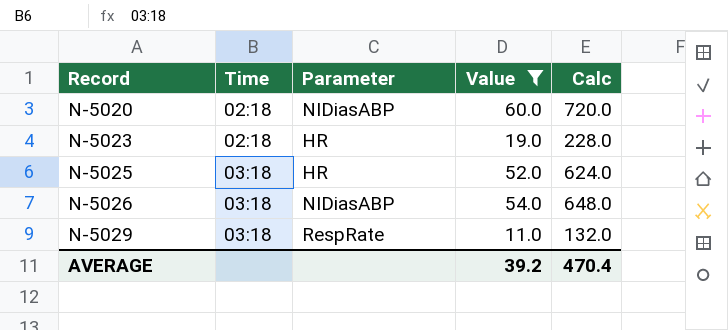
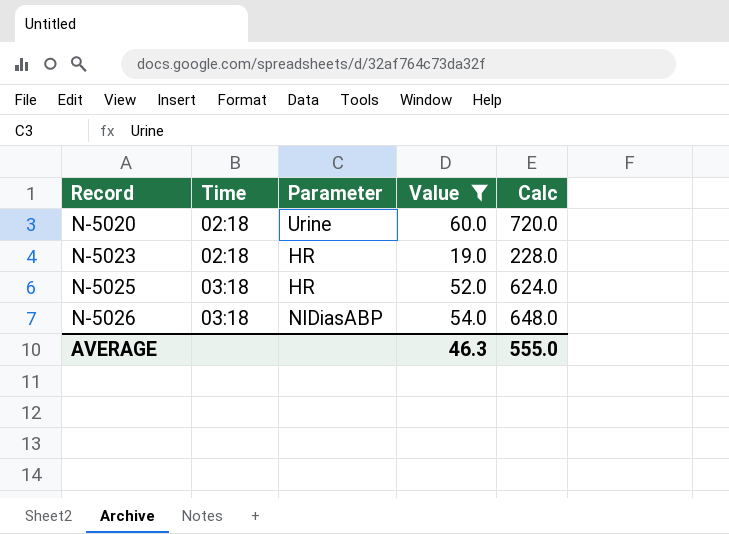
row N-5029: 03:18 | RespRate | 11.0 | 132.0 -> none
N-5020 | Parameter: NIDiasABP -> Urine
AVERAGE | Value: 39.2 -> 46.3
AVERAGE | Calc: 470.4 -> 555.0

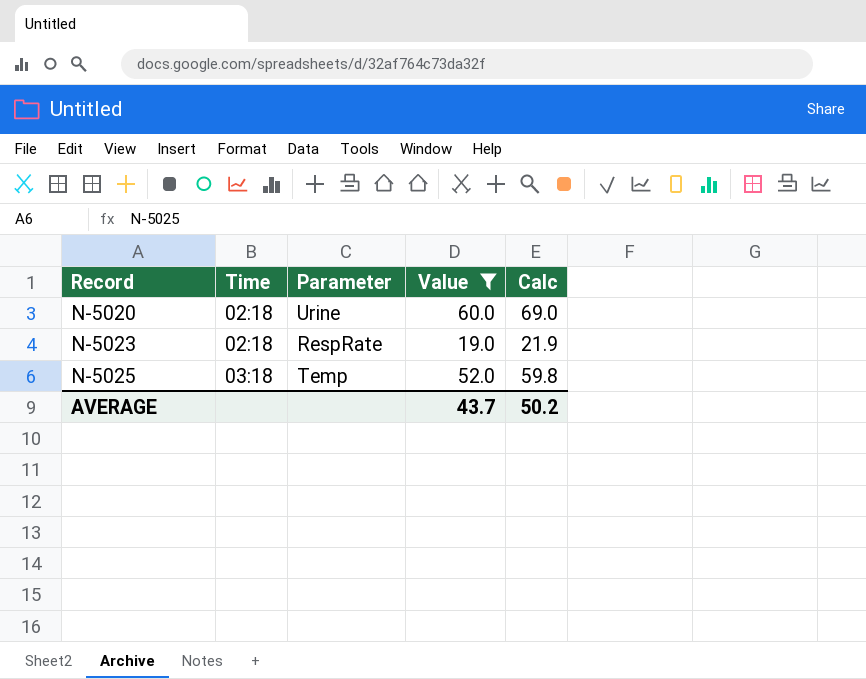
column Calc | formula: [Value] * 12 -> [Value] * 1.15
row N-5026: 03:18 | NIDiasABP | 54.0 | 648.0 -> none
N-5023 | Parameter: HR -> RespRate
N-5025 | Parameter: HR -> Temp
AVERAGE | Value: 46.3 -> 43.7
AVERAGE | Calc: 555.0 -> 50.2

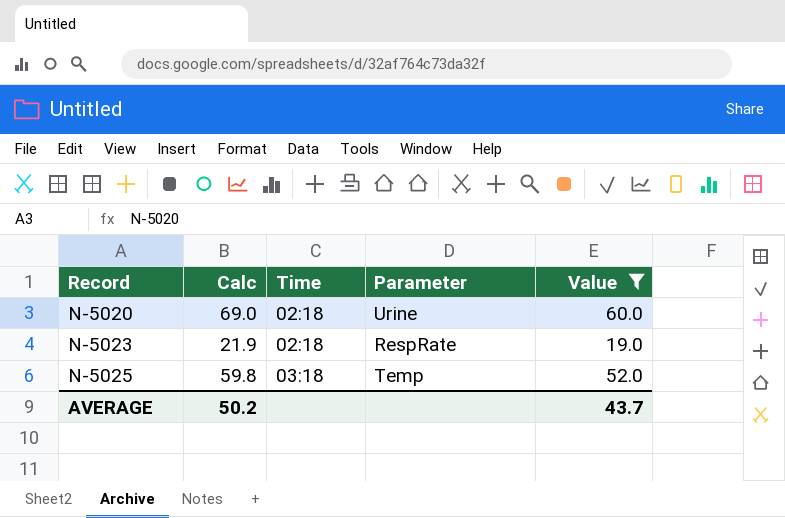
column Calc | position: 5 -> 2

